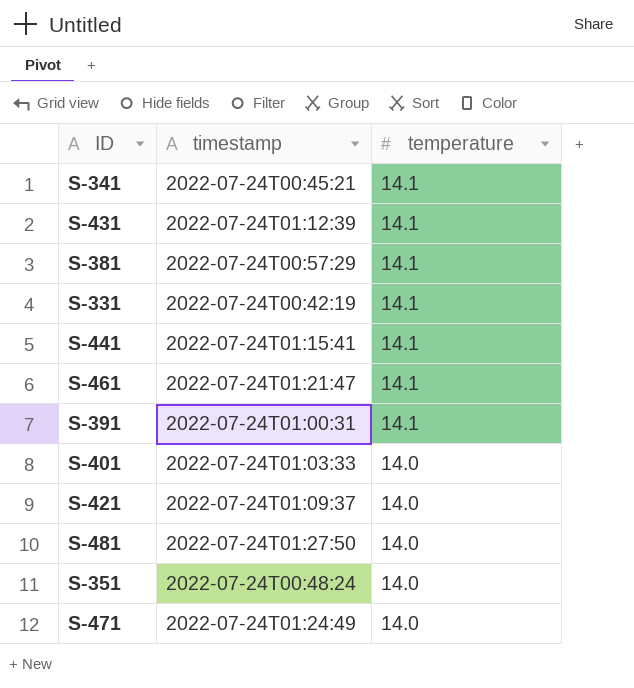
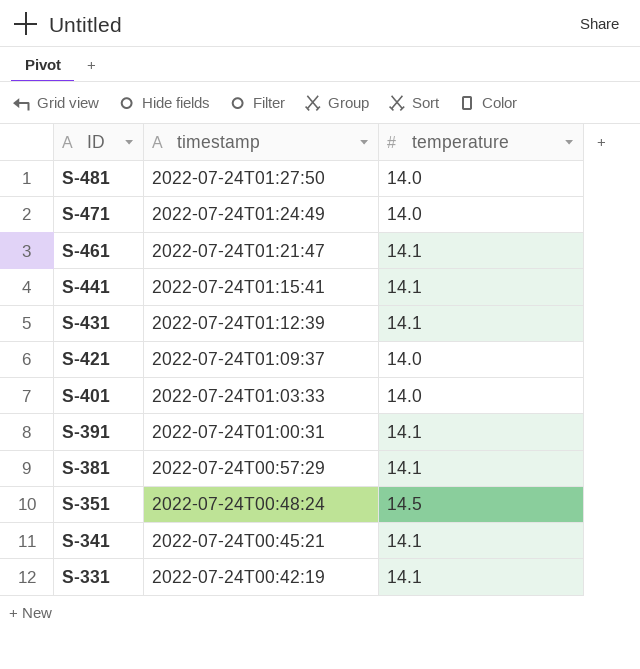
row order: temperature descending -> ID descending
S-351 | temperature: 14.0 -> 14.5

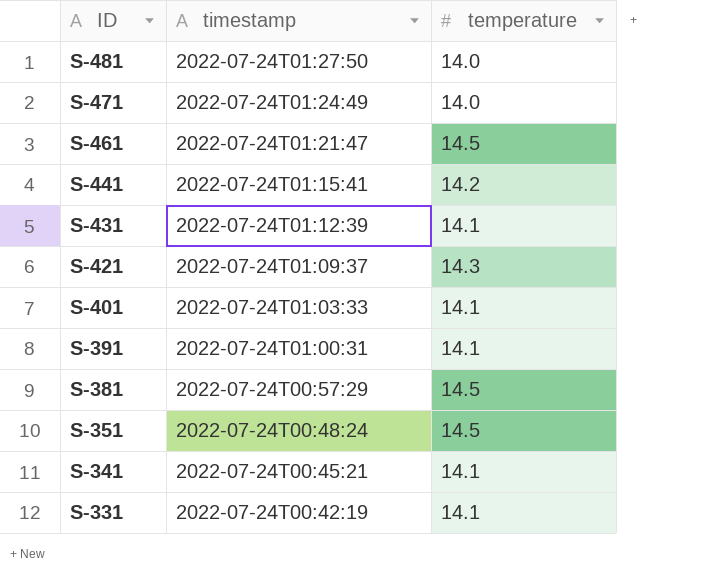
S-461 | temperature: 14.1 -> 14.5
S-441 | temperature: 14.1 -> 14.2
S-421 | temperature: 14.0 -> 14.3
S-401 | temperature: 14.0 -> 14.1
S-381 | temperature: 14.1 -> 14.5

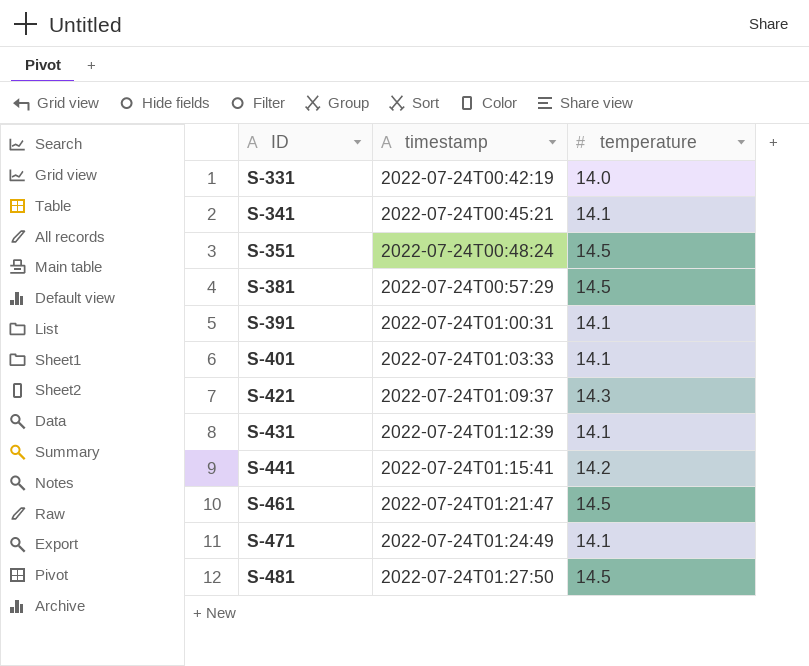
row order: ID descending -> ID ascending
S-331 | temperature: 14.1 -> 14.0
S-471 | temperature: 14.0 -> 14.1
S-481 | temperature: 14.0 -> 14.5

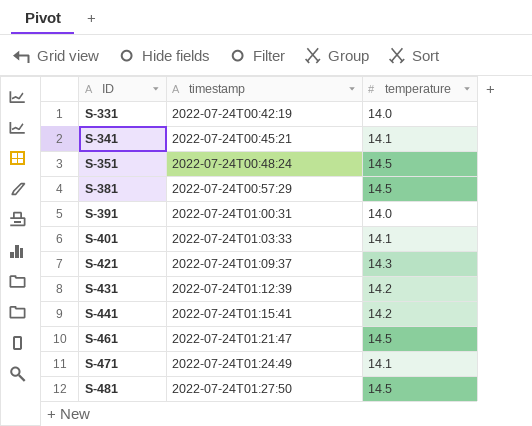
S-391 | temperature: 14.1 -> 14.0
S-431 | temperature: 14.1 -> 14.2

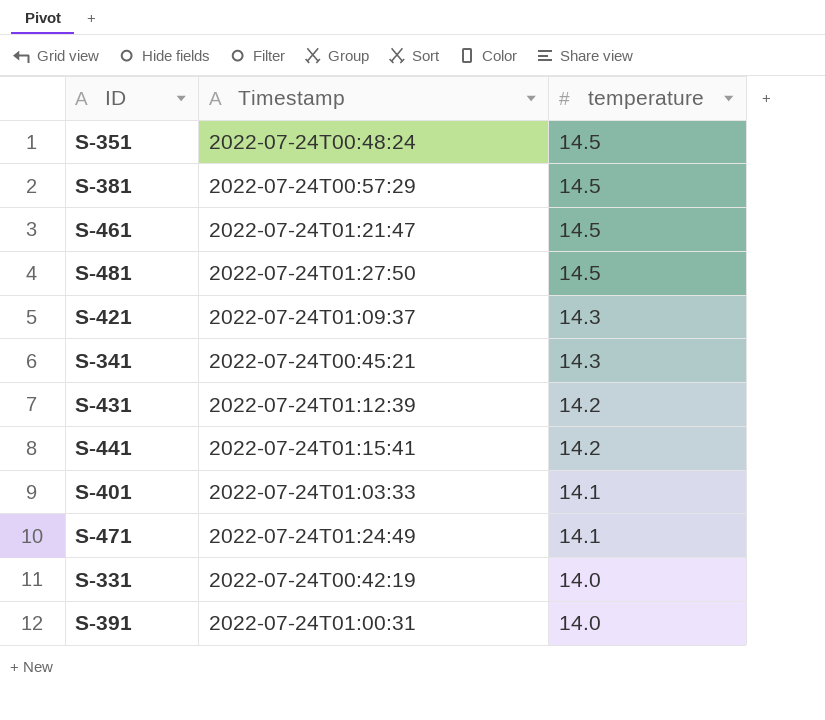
row order: ID ascending -> temperature descending
column name: timestamp -> Timestamp
S-341 | temperature: 14.1 -> 14.3

